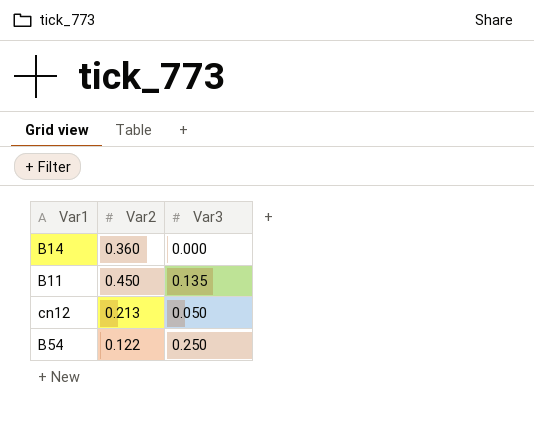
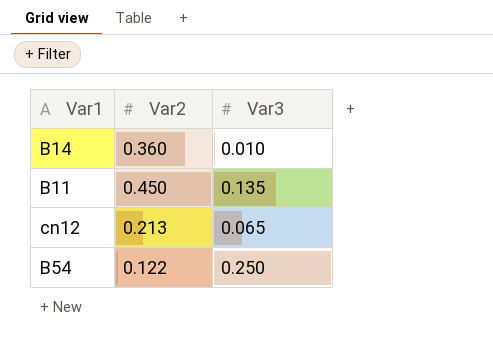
B14 | Var3: 0.000 -> 0.010
cn12 | Var3: 0.050 -> 0.065

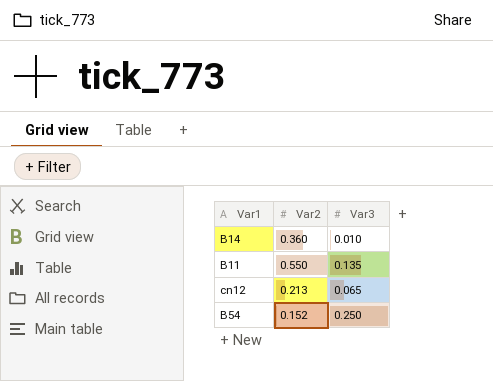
B11 | Var2: 0.450 -> 0.550
B54 | Var2: 0.122 -> 0.152

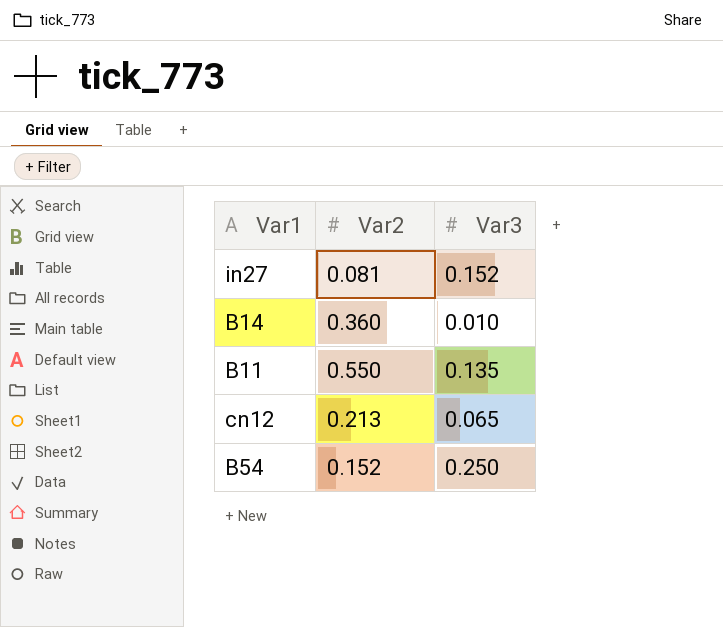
row in27: none -> 0.081 | 0.152

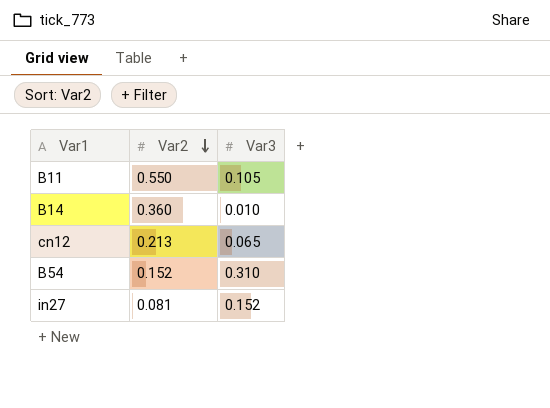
row order: none -> Var2 descending
B11 | Var3: 0.135 -> 0.105
B54 | Var3: 0.250 -> 0.310

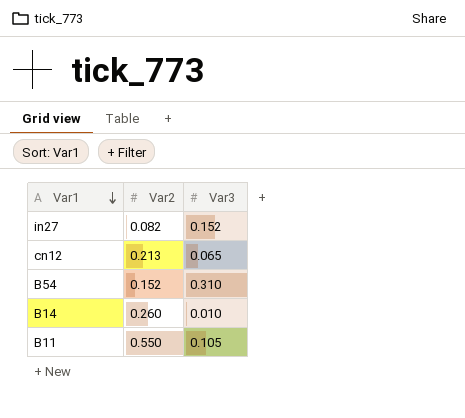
row order: Var2 descending -> Var1 descending
in27 | Var2: 0.081 -> 0.082
B14 | Var2: 0.360 -> 0.260

